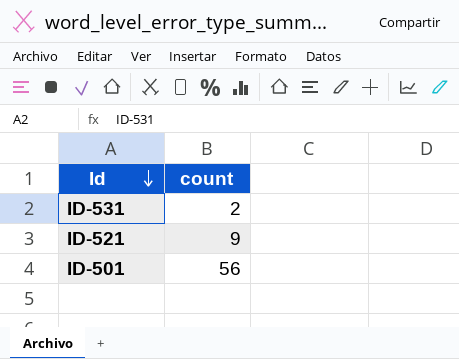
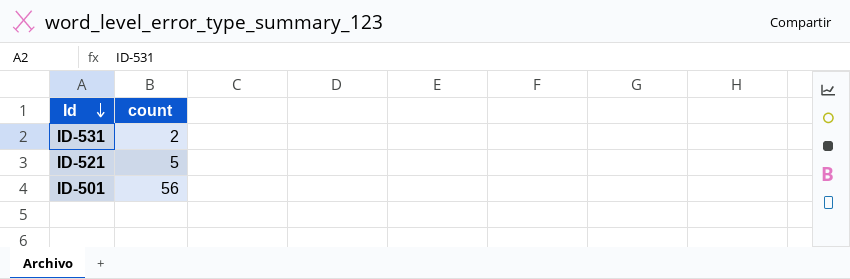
ID-521 | count: 9 -> 5

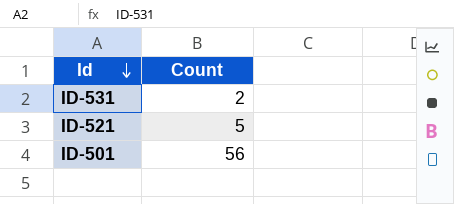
column name: count -> Count

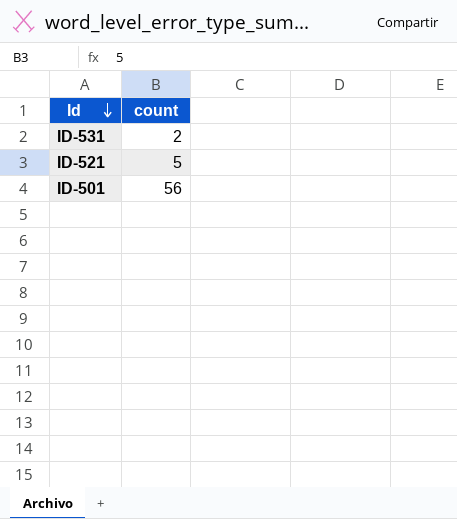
column name: Count -> count

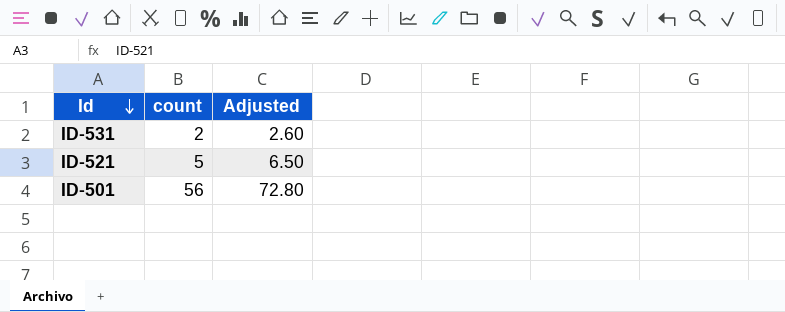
column Adjusted | formula: none -> [count] * 1.3

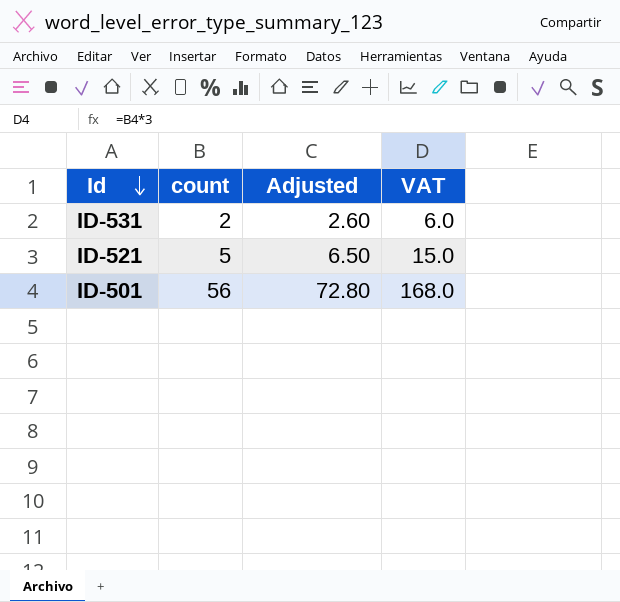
column VAT | formula: none -> [count] * 3

